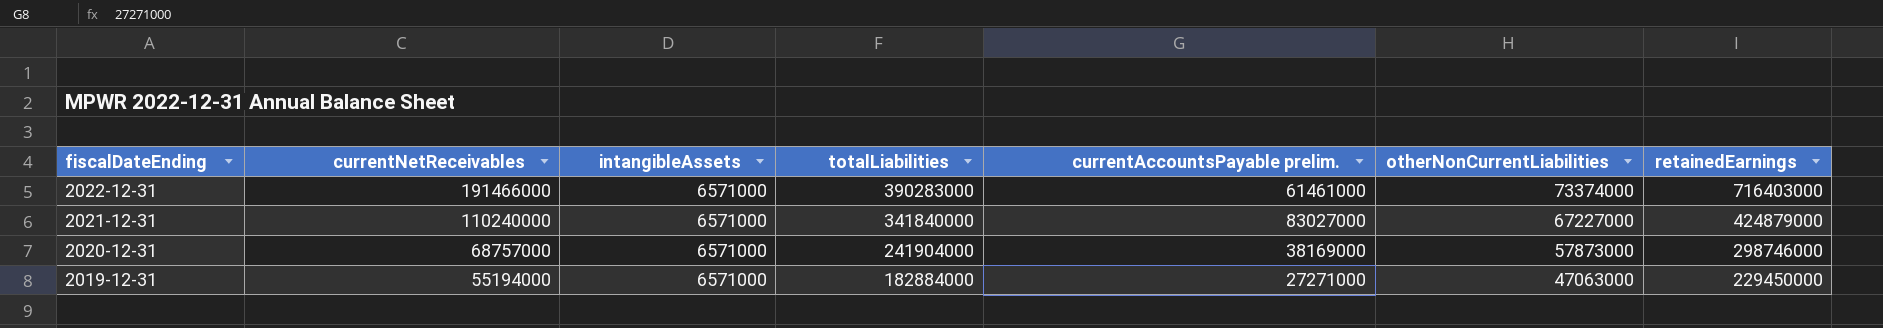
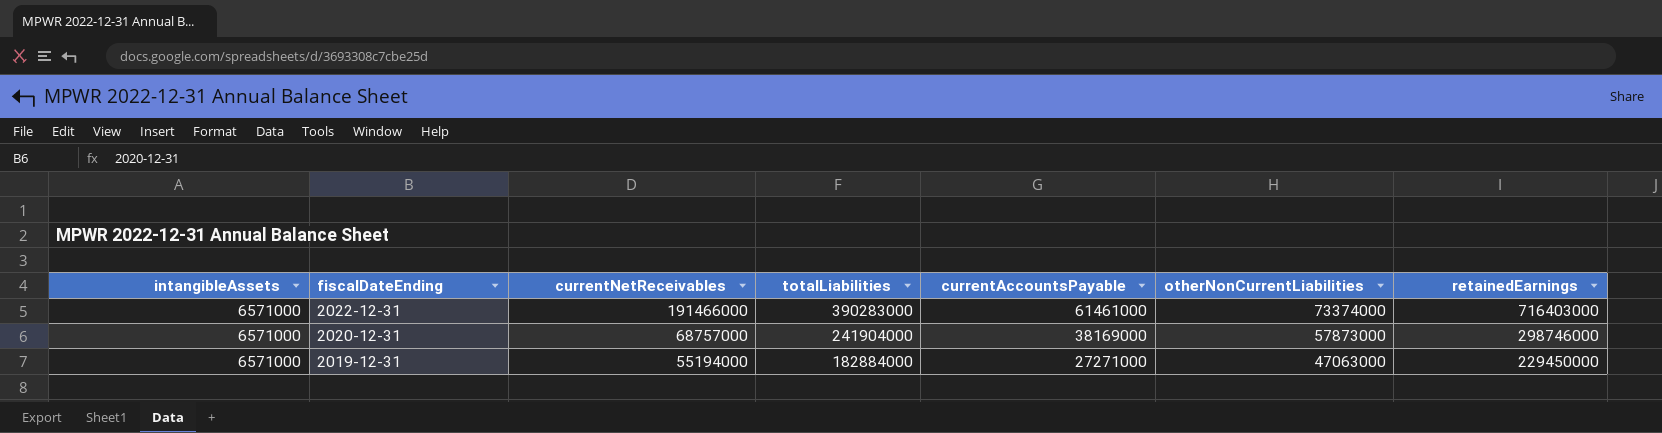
column intangibleAssets | position: 3 -> 1
column name: currentAccountsPayable prelim. -> currentAccountsPayable
row 2021-12-31: 110240000 | 6571000 | 341840000 | 83027000 | 67227000 | 424879000 -> none

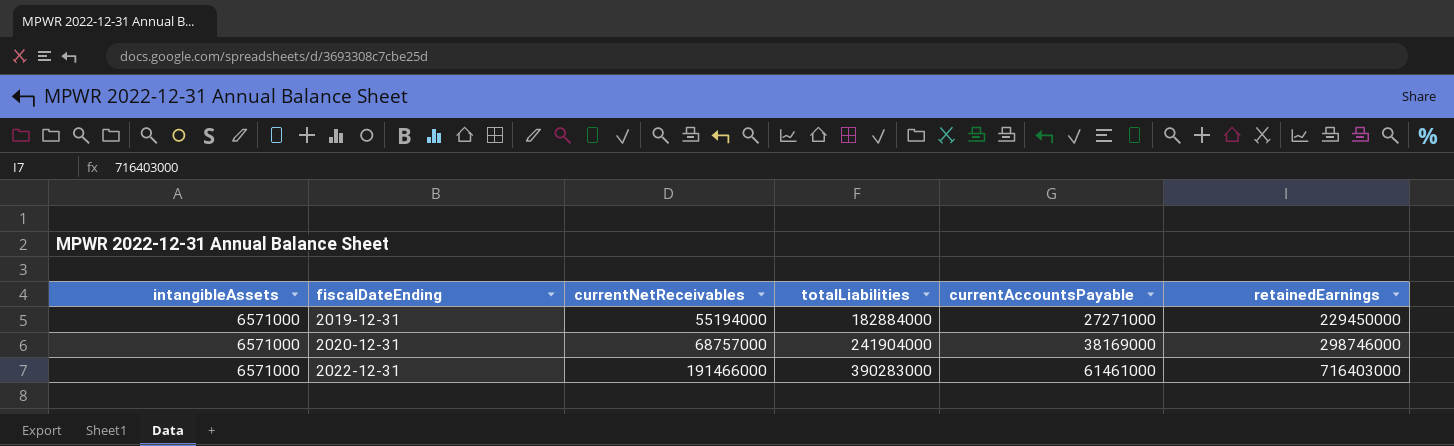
row order: fiscalDateEnding descending -> fiscalDateEnding ascending
column otherNonCurrentLiabilities | position: 6 -> none

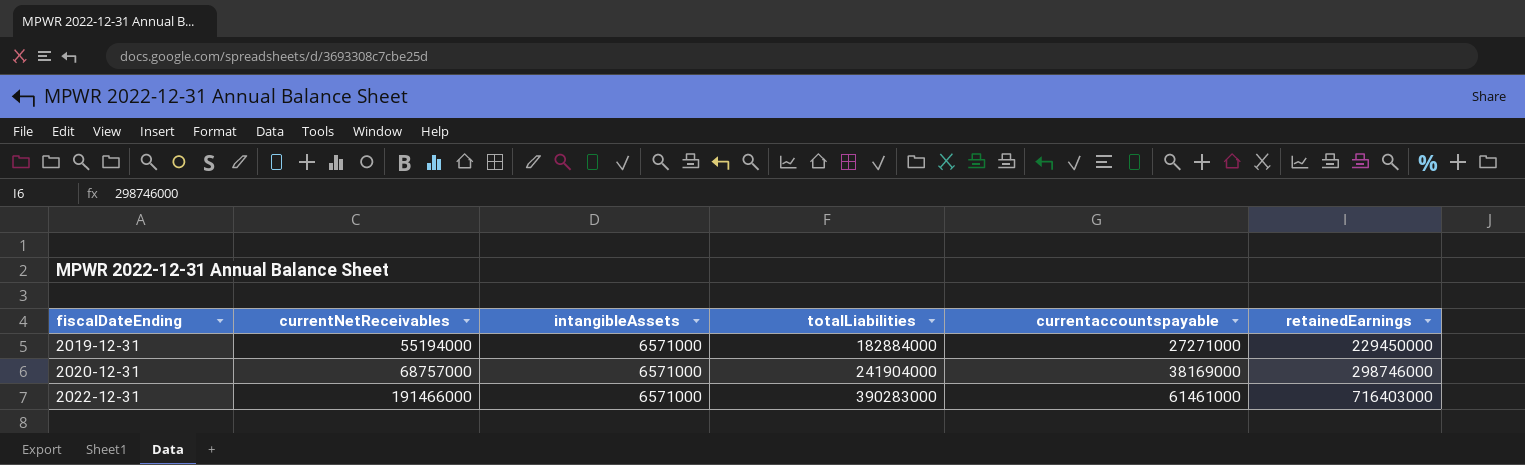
column intangibleAssets | position: 1 -> 3
column name: currentAccountsPayable -> currentaccountspayable

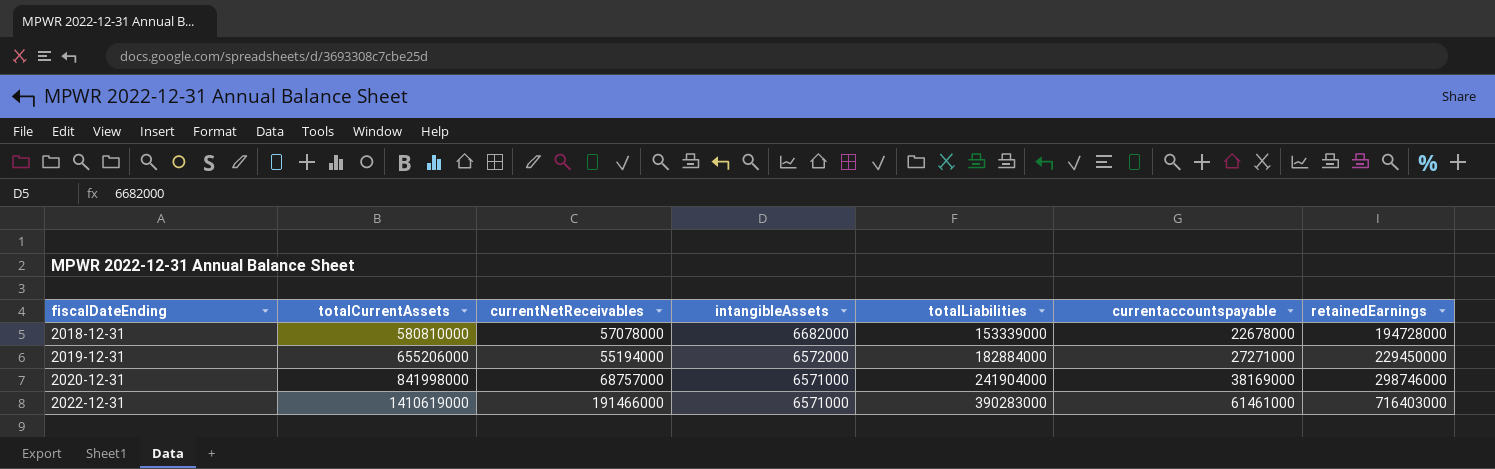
column totalCurrentAssets | position: none -> 2
row 2018-12-31: none -> 580810000 | 57078000 | 6682000 | 153339000 | 22678000 | 194728000
2019-12-31 | intangibleAssets: 6571000 -> 6572000

